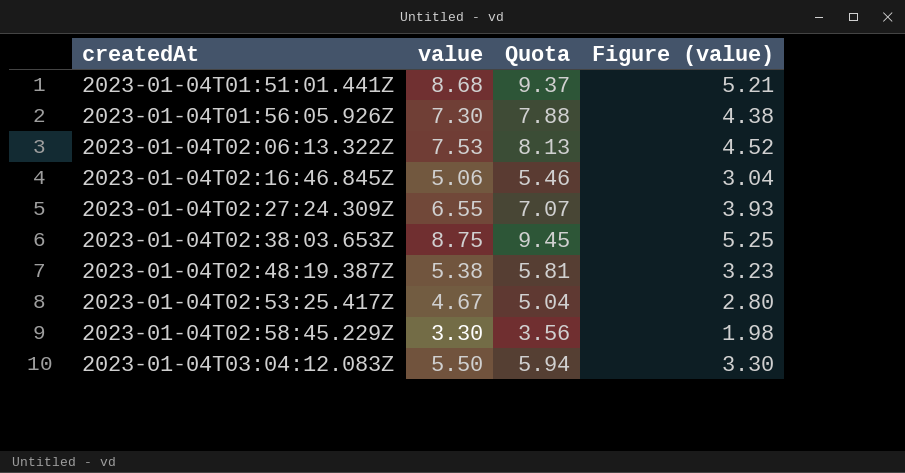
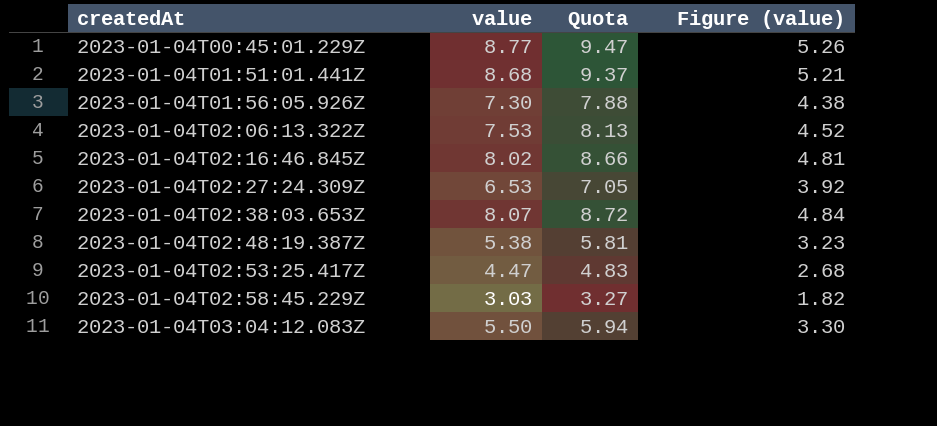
row 2023-01-04T00:45:01.229Z: none -> 8.77 | 9.47 | 5.26
2023-01-04T02:16:46.845Z | value: 5.06 -> 8.02
2023-01-04T02:16:46.845Z | Quota: 5.46 -> 8.66
2023-01-04T02:16:46.845Z | Figure (value): 3.04 -> 4.81
2023-01-04T02:27:24.309Z | value: 6.55 -> 6.53
2023-01-04T02:27:24.309Z | Quota: 7.07 -> 7.05
2023-01-04T02:27:24.309Z | Figure (value): 3.93 -> 3.92
2023-01-04T02:38:03.653Z | value: 8.75 -> 8.07
2023-01-04T02:38:03.653Z | Quota: 9.45 -> 8.72
2023-01-04T02:38:03.653Z | Figure (value): 5.25 -> 4.84
2023-01-04T02:53:25.417Z | value: 4.67 -> 4.47
2023-01-04T02:53:25.417Z | Quota: 5.04 -> 4.83
2023-01-04T02:53:25.417Z | Figure (value): 2.80 -> 2.68
2023-01-04T02:58:45.229Z | value: 3.30 -> 3.03
2023-01-04T02:58:45.229Z | Quota: 3.56 -> 3.27
2023-01-04T02:58:45.229Z | Figure (value): 1.98 -> 1.82

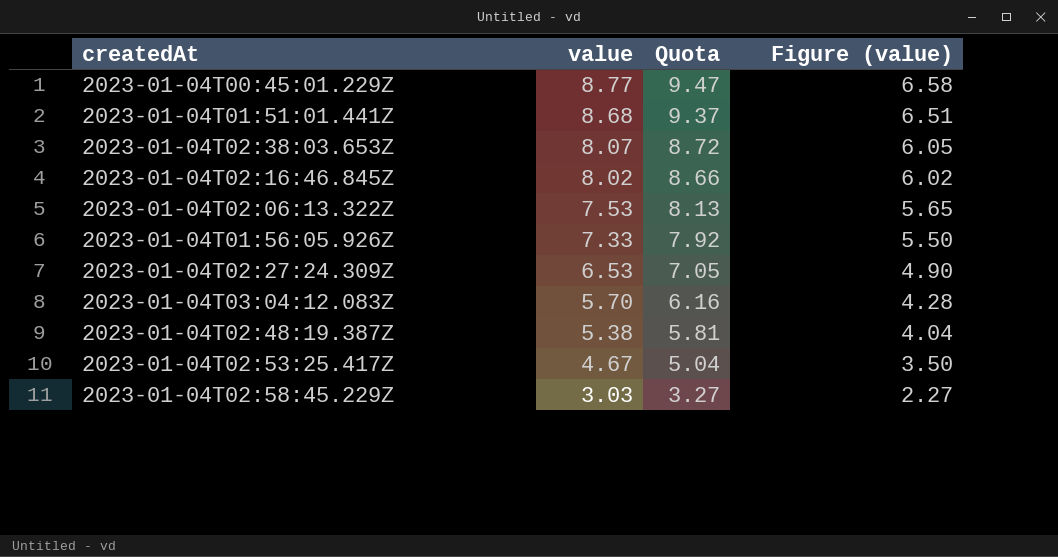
row order: createdAt ascending -> value descending
column Figure (value) | formula: [value] * 0.6 -> [value] * 0.75
2023-01-04T01:56:05.926Z | value: 7.30 -> 7.33
2023-01-04T01:56:05.926Z | Quota: 7.88 -> 7.92
2023-01-04T03:04:12.083Z | value: 5.50 -> 5.70
2023-01-04T03:04:12.083Z | Quota: 5.94 -> 6.16
2023-01-04T02:53:25.417Z | value: 4.47 -> 4.67
2023-01-04T02:53:25.417Z | Quota: 4.83 -> 5.04

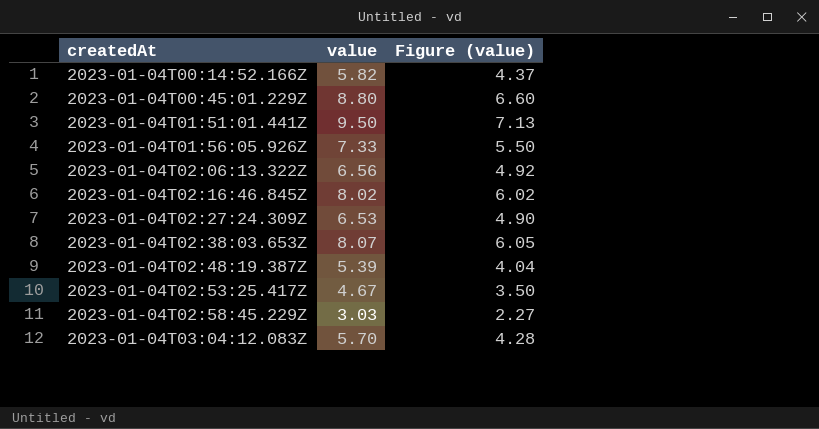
row order: value descending -> createdAt ascending
column Quota | formula: [value] * 1.08 -> none
row 2023-01-04T00:14:52.166Z: none -> 5.82 | 4.37
2023-01-04T00:45:01.229Z | value: 8.77 -> 8.80
2023-01-04T00:45:01.229Z | Figure (value): 6.58 -> 6.60
2023-01-04T01:51:01.441Z | value: 8.68 -> 9.50
2023-01-04T01:51:01.441Z | Figure (value): 6.51 -> 7.13
2023-01-04T02:06:13.322Z | value: 7.53 -> 6.56
2023-01-04T02:06:13.322Z | Figure (value): 5.65 -> 4.92
2023-01-04T02:48:19.387Z | value: 5.38 -> 5.39

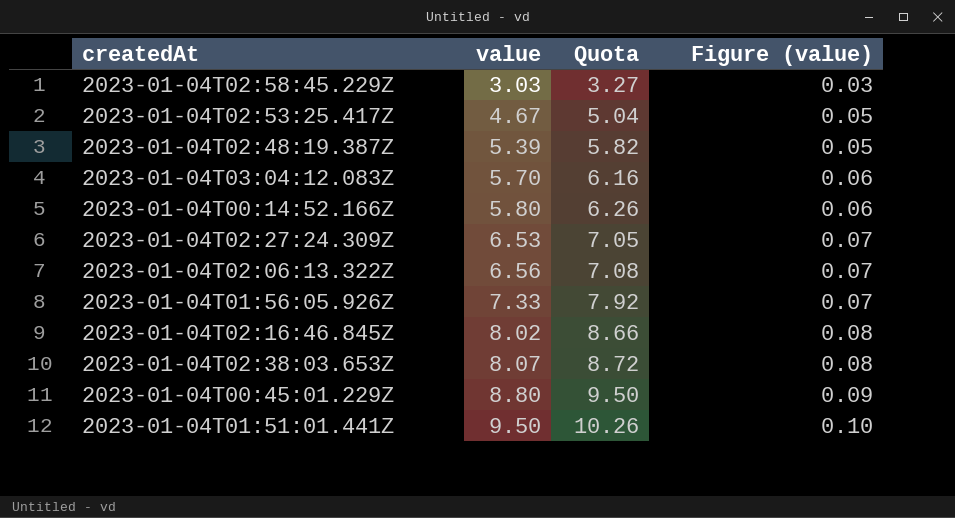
row order: createdAt ascending -> value ascending
column Quota | formula: none -> [value] * 1.08
column Figure (value) | formula: [value] * 0.75 -> [value] * 0.01
2023-01-04T00:14:52.166Z | value: 5.82 -> 5.80

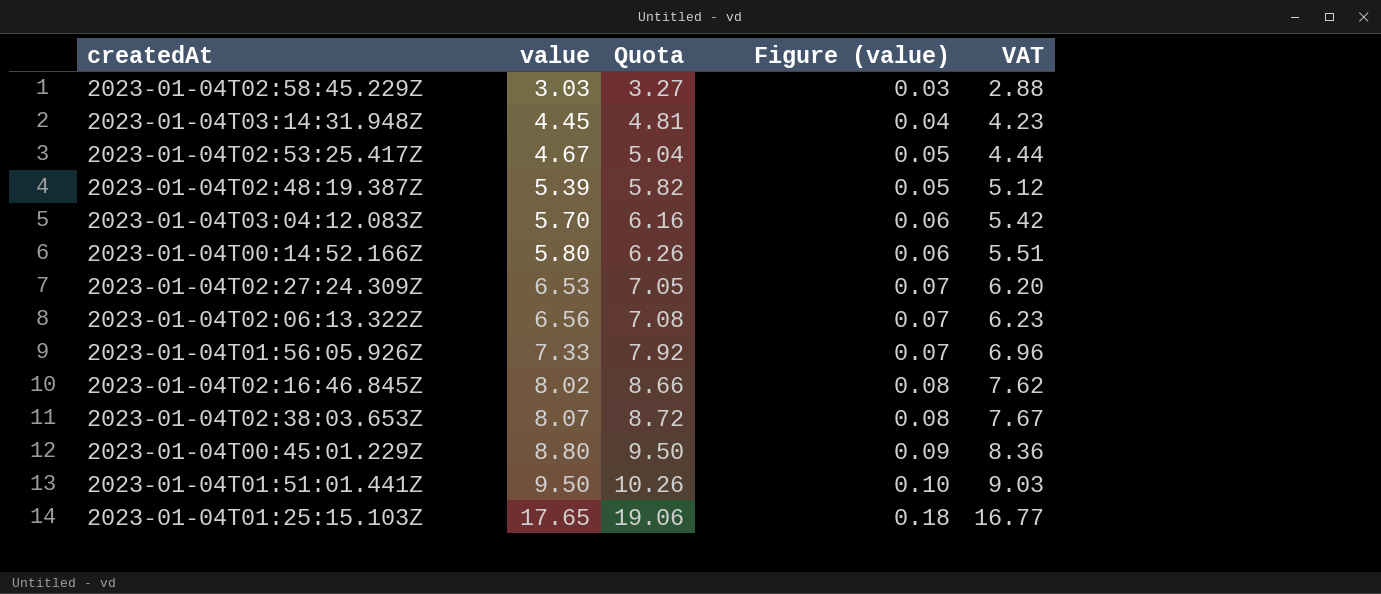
column VAT | formula: none -> [value] * 0.95
row 2023-01-04T03:14:31.948Z: none -> 4.45 | 4.81 | 0.04 | 4.23
row 2023-01-04T01:25:15.103Z: none -> 17.65 | 19.06 | 0.18 | 16.77

